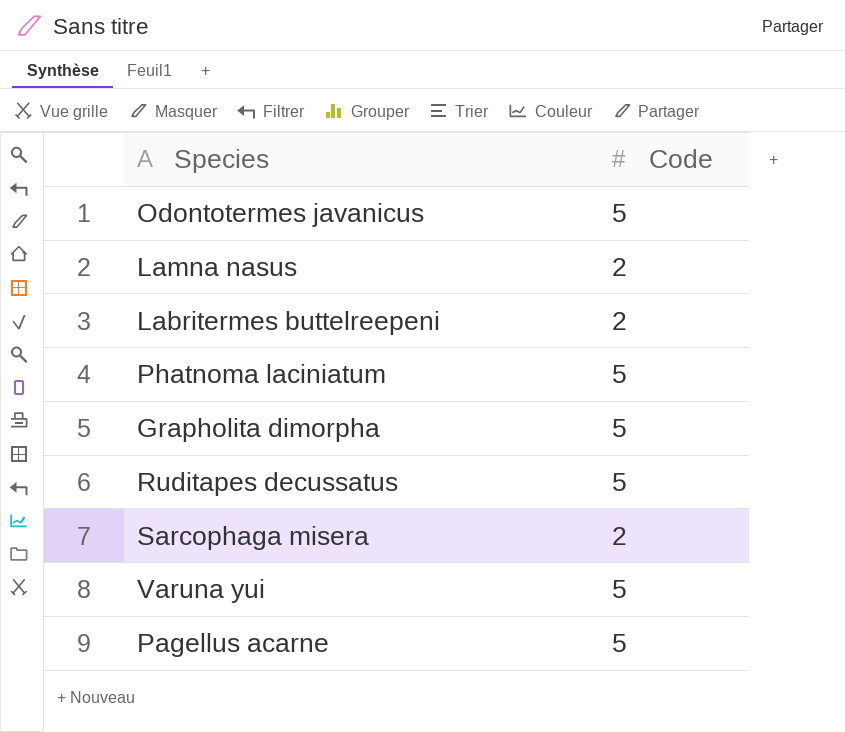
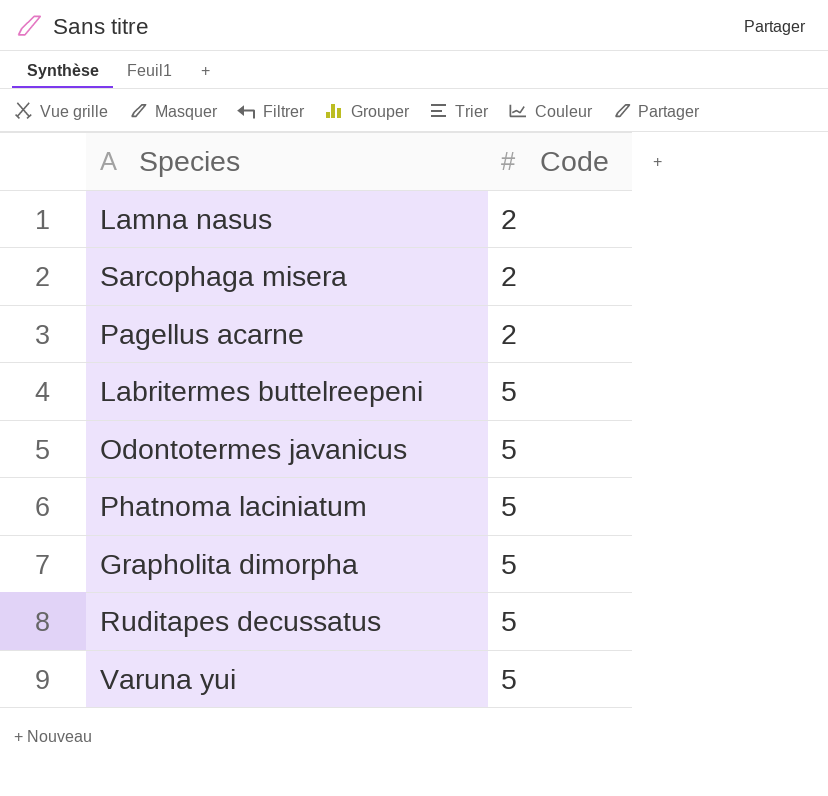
row order: none -> Code ascending
Pagellus acarne | Code: 5 -> 2
Labritermes buttelreepeni | Code: 2 -> 5

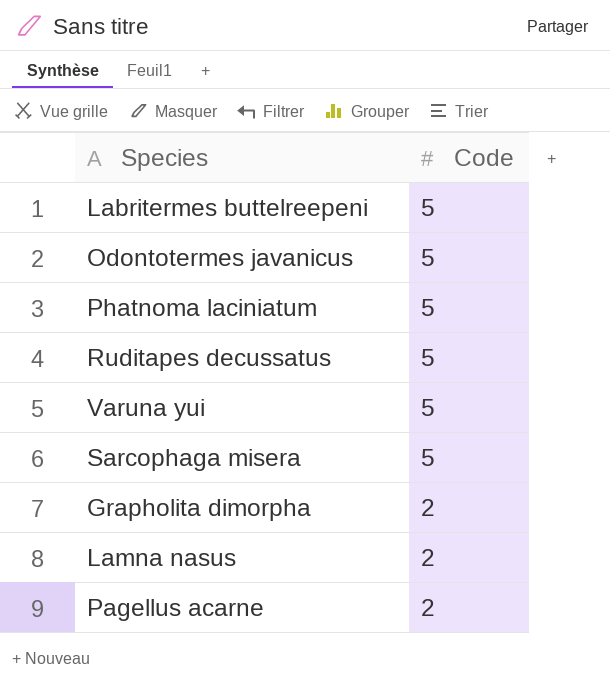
row order: Code ascending -> Code descending
Sarcophaga misera | Code: 2 -> 5
Grapholita dimorpha | Code: 5 -> 2

